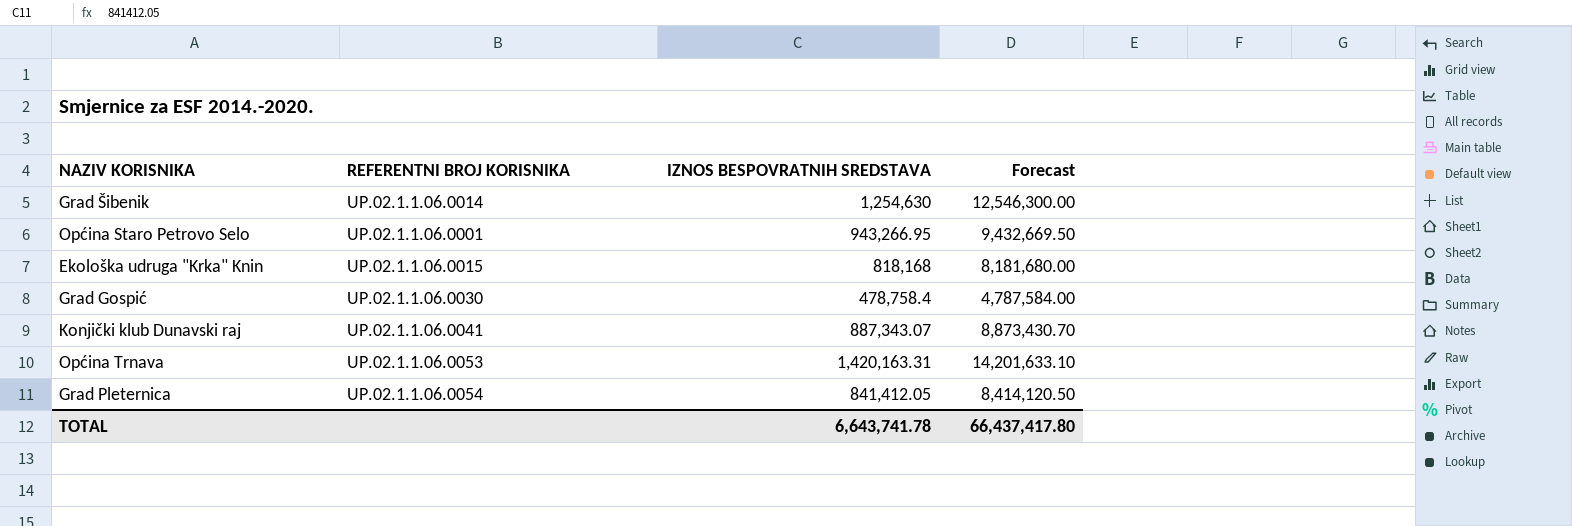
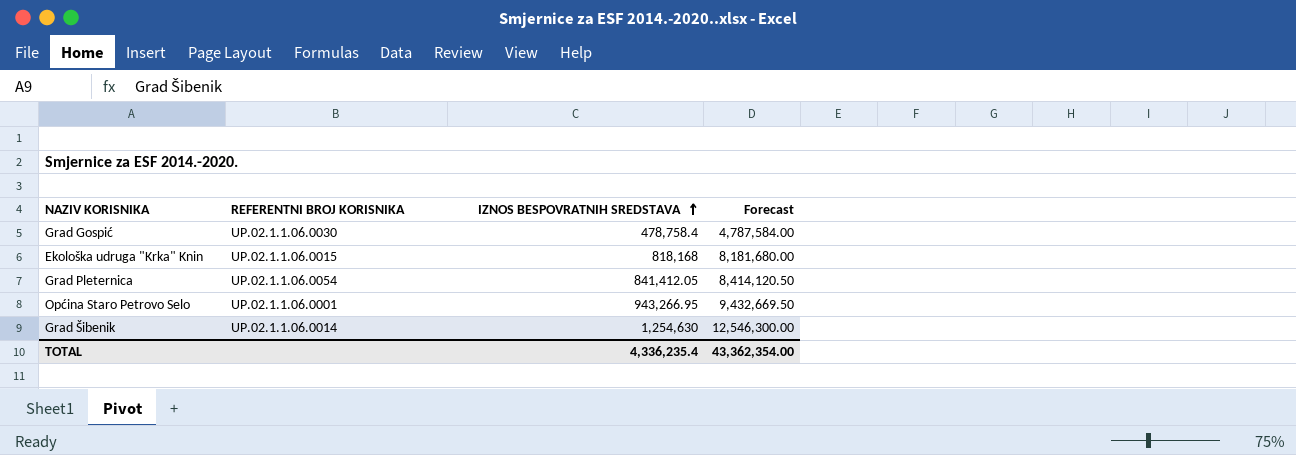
row order: none -> IZNOS BESPOVRATNIH SREDSTAVA ascending
row Konjički klub Dunavski raj: UP.02.1.1.06.0041 | 887,343.07 | 8,873,430.70 -> none
row Općina Trnava: UP.02.1.1.06.0053 | 1,420,163.31 | 14,201,633.10 -> none
TOTAL | IZNOS BESPOVRATNIH SREDSTAVA: 6,643,741.78 -> 4,336,235.4
TOTAL | Forecast: 66,437,417.80 -> 43,362,354.00

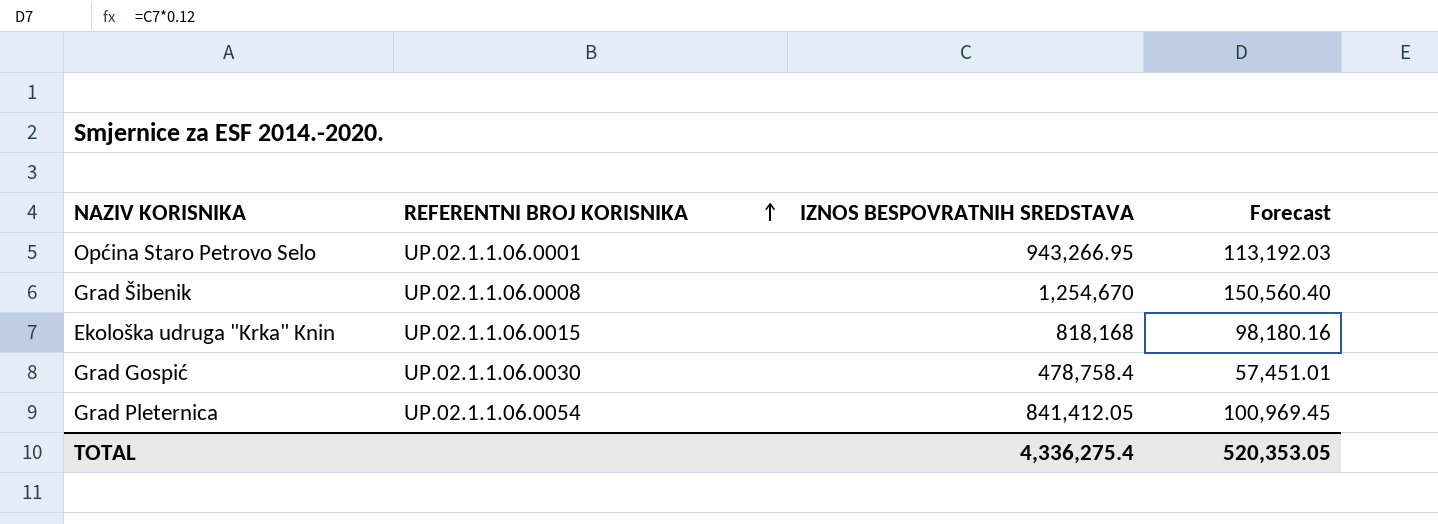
row order: IZNOS BESPOVRATNIH SREDSTAVA ascending -> REFERENTNI BROJ KORISNIKA ascending
column Forecast | formula: [IZNOS BESPOVRATNIH SREDSTAVA] * 10 -> [IZNOS BESPOVRATNIH SREDSTAVA] * 0.12
Grad Šibenik | REFERENTNI BROJ KORISNIKA: UP.02.1.1.06.0014 -> UP.02.1.1.06.0008
Grad Šibenik | IZNOS BESPOVRATNIH SREDSTAVA: 1,254,630 -> 1,254,670
TOTAL | IZNOS BESPOVRATNIH SREDSTAVA: 4,336,235.4 -> 4,336,275.4
TOTAL | Forecast: 43,362,354.00 -> 520,353.05

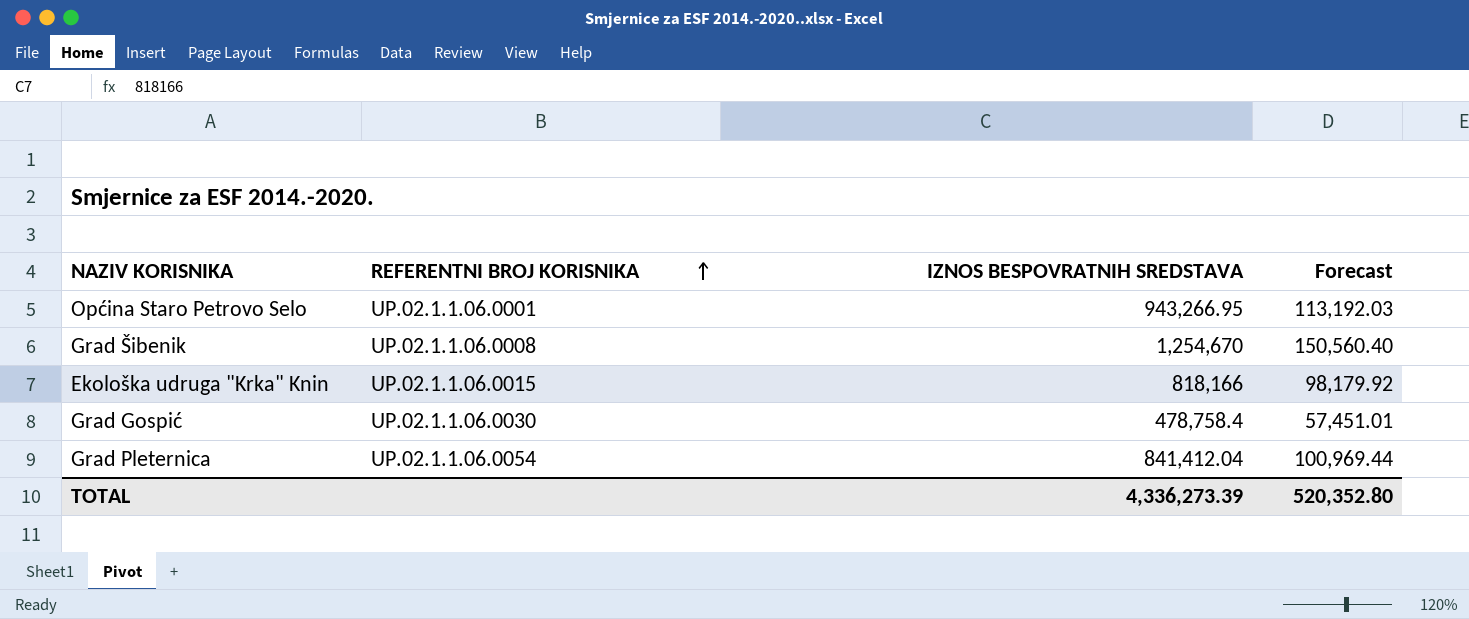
Ekološka udruga "Krka" Knin | IZNOS BESPOVRATNIH SREDSTAVA: 818,168 -> 818,166
Ekološka udruga "Krka" Knin | Forecast: 98,180.16 -> 98,179.92
Grad Pleternica | IZNOS BESPOVRATNIH SREDSTAVA: 841,412.05 -> 841,412.04
Grad Pleternica | Forecast: 100,969.45 -> 100,969.44
TOTAL | IZNOS BESPOVRATNIH SREDSTAVA: 4,336,275.4 -> 4,336,273.39
TOTAL | Forecast: 520,353.05 -> 520,352.80

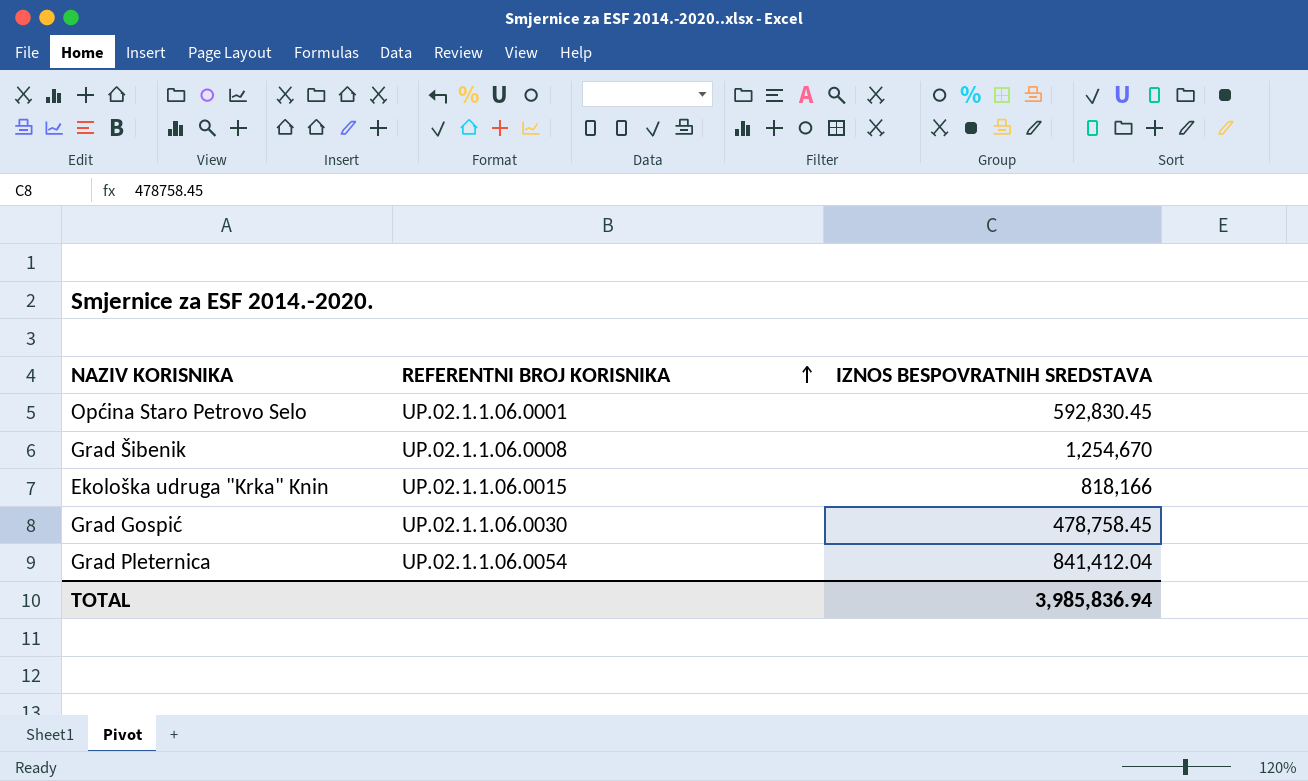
column Forecast | formula: [IZNOS BESPOVRATNIH SREDSTAVA] * 0.12 -> none
Općina Staro Petrovo Selo | IZNOS BESPOVRATNIH SREDSTAVA: 943,266.95 -> 592,830.45
Grad Gospić | IZNOS BESPOVRATNIH SREDSTAVA: 478,758.4 -> 478,758.45
TOTAL | IZNOS BESPOVRATNIH SREDSTAVA: 4,336,273.39 -> 3,985,836.94

